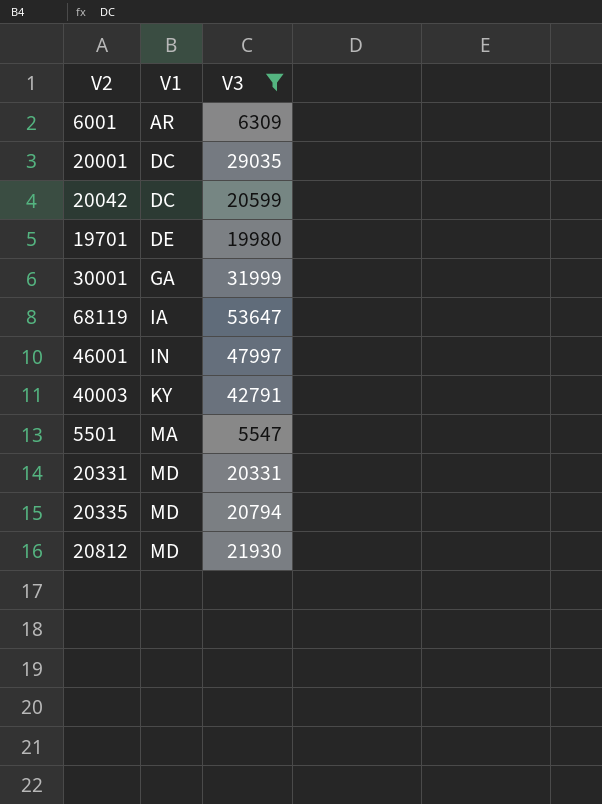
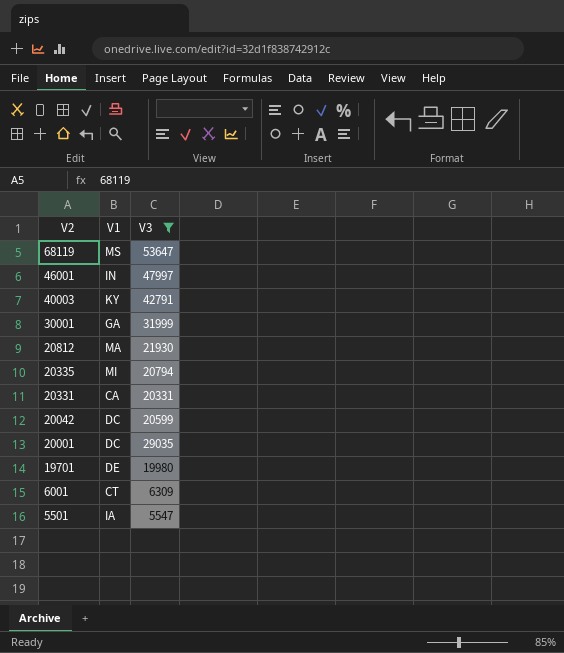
row order: V1 ascending -> V2 descending
68119 | V1: IA -> MS
20812 | V1: MD -> MA
20335 | V1: MD -> MI
20331 | V1: MD -> CA
6001 | V1: AR -> CT
5501 | V1: MA -> IA

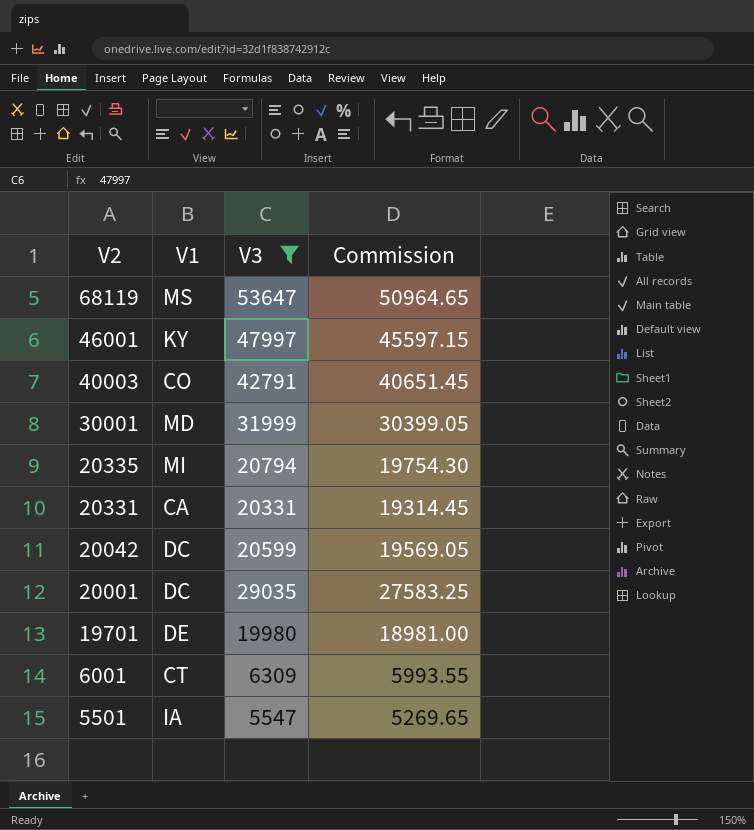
column Commission | formula: none -> [V3] * 0.95
row 20812: MA | 21930 -> none
46001 | V1: IN -> KY
40003 | V1: KY -> CO
30001 | V1: GA -> MD

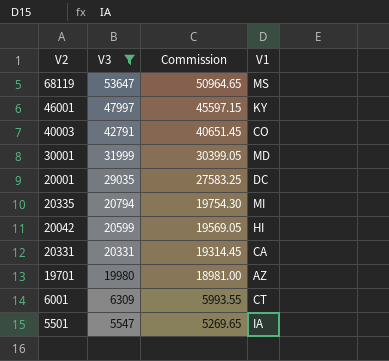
row order: V2 descending -> V3 descending
column V1 | position: 2 -> 4
20042 | V1: DC -> HI
19701 | V1: DE -> AZ

